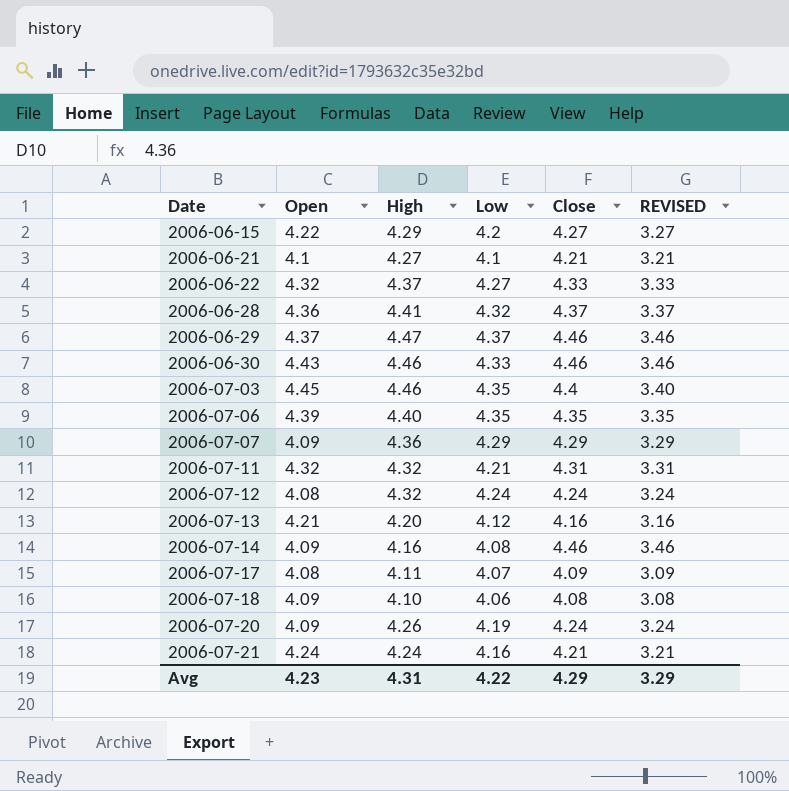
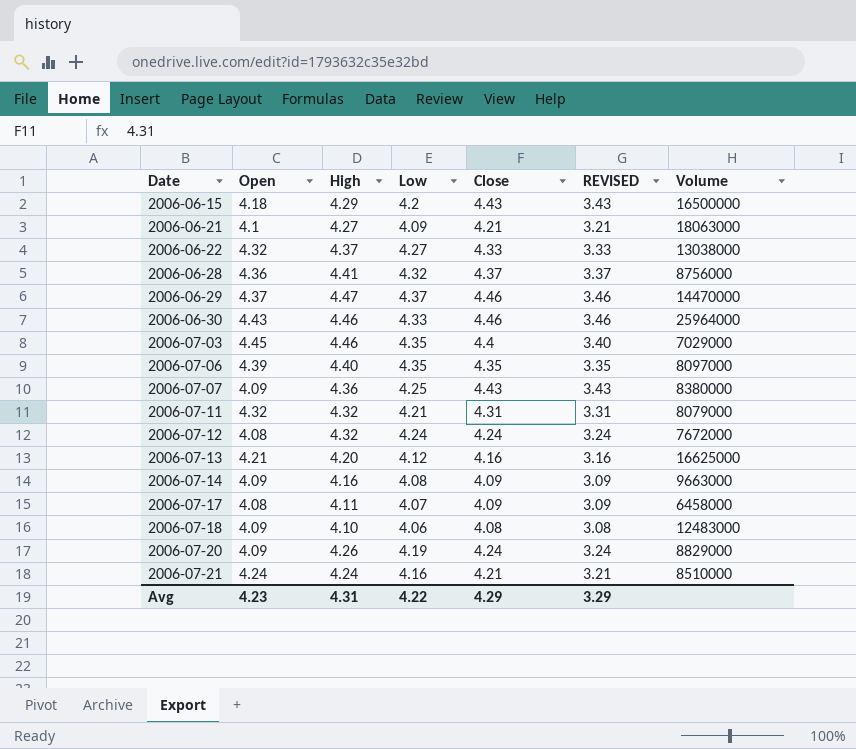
column Volume | position: none -> 7
2006-06-15 | Open: 4.22 -> 4.18
2006-06-15 | Close: 4.27 -> 4.43
2006-06-15 | REVISED: 3.27 -> 3.43
2006-06-21 | Low: 4.1 -> 4.09
2006-07-07 | Low: 4.29 -> 4.25
2006-07-07 | Close: 4.29 -> 4.43
2006-07-07 | REVISED: 3.29 -> 3.43
2006-07-14 | Close: 4.46 -> 4.09
2006-07-14 | REVISED: 3.46 -> 3.09

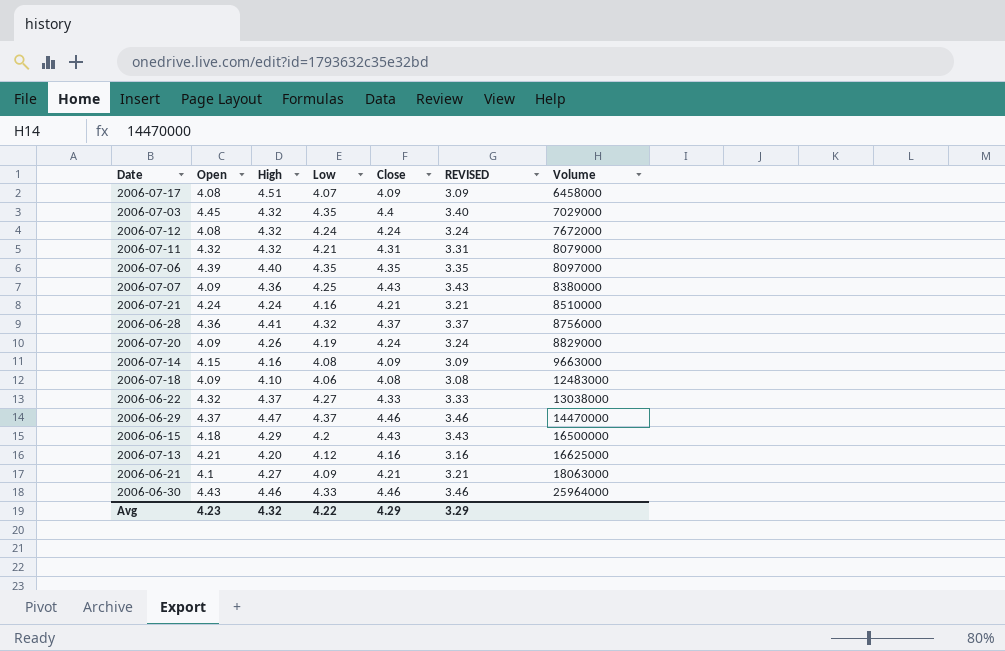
row order: Date ascending -> Volume ascending
2006-07-17 | High: 4.11 -> 4.51
2006-07-03 | High: 4.46 -> 4.32
2006-07-14 | Open: 4.09 -> 4.15
Avg | High: 4.31 -> 4.32

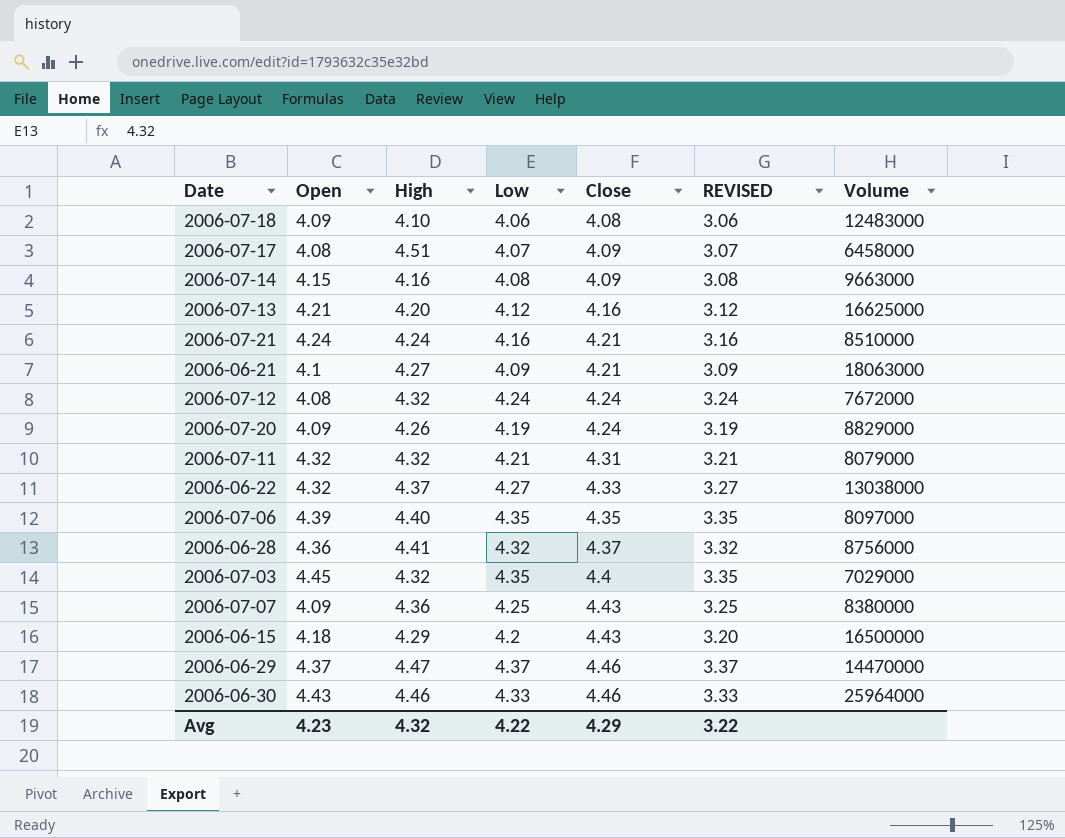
row order: Volume ascending -> Close ascending
column REVISED | formula: [Close] - 1 -> [Low] - 1
Avg | REVISED: 3.29 -> 3.22

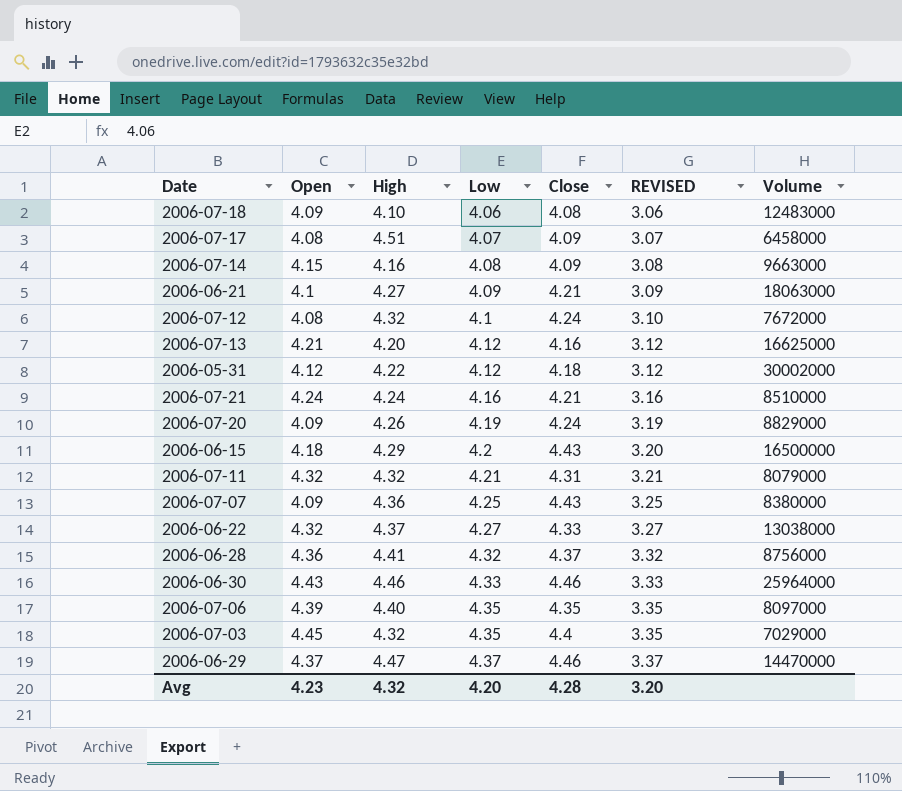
row order: Close ascending -> Low ascending
2006-07-12 | Low: 4.24 -> 4.1
2006-07-12 | REVISED: 3.24 -> 3.10
row 2006-05-31: none -> 4.12 | 4.22 | 4.12 | 4.18 | 3.12 | 30002000
Avg | Low: 4.22 -> 4.20
Avg | Close: 4.29 -> 4.28
Avg | REVISED: 3.22 -> 3.20

